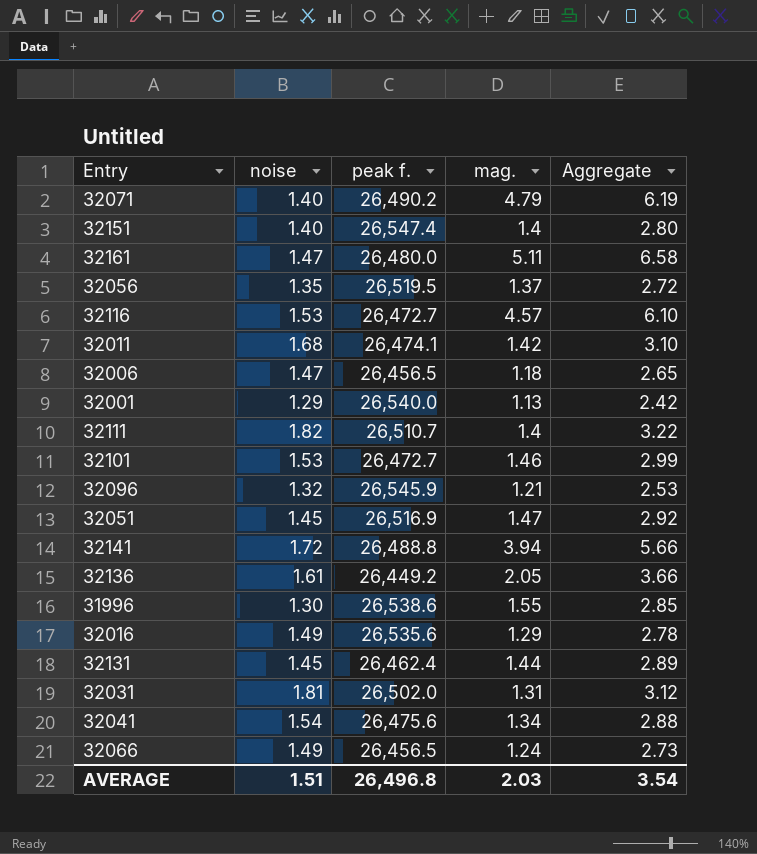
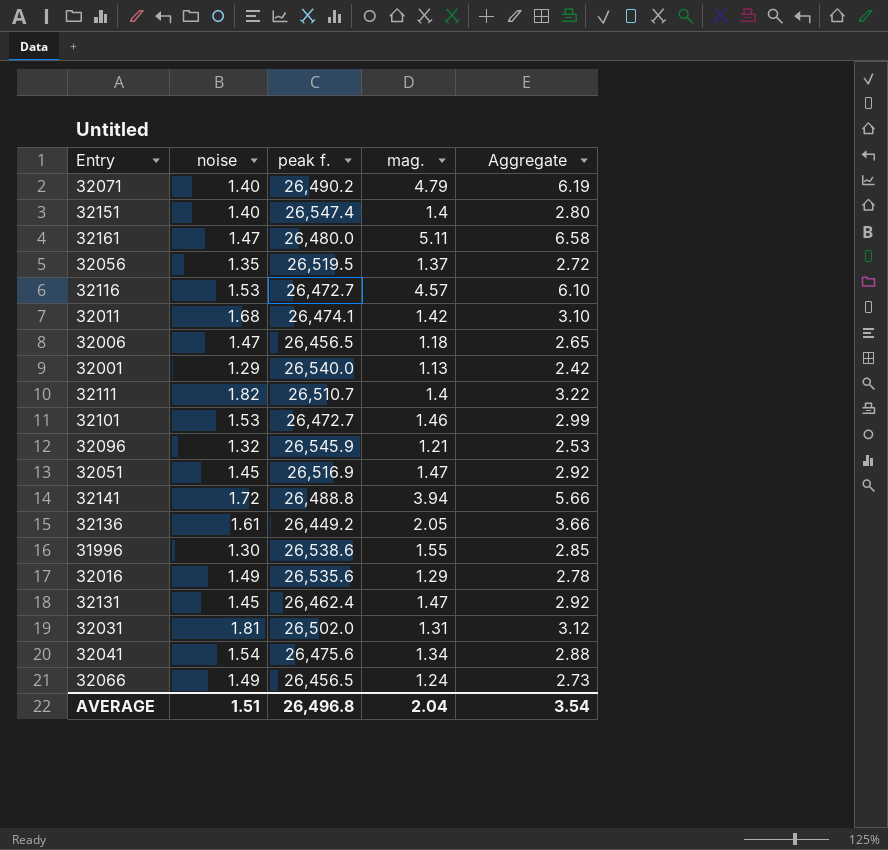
32131 | mag.: 1.44 -> 1.47
32131 | Aggregate: 2.89 -> 2.92
AVERAGE | mag.: 2.03 -> 2.04

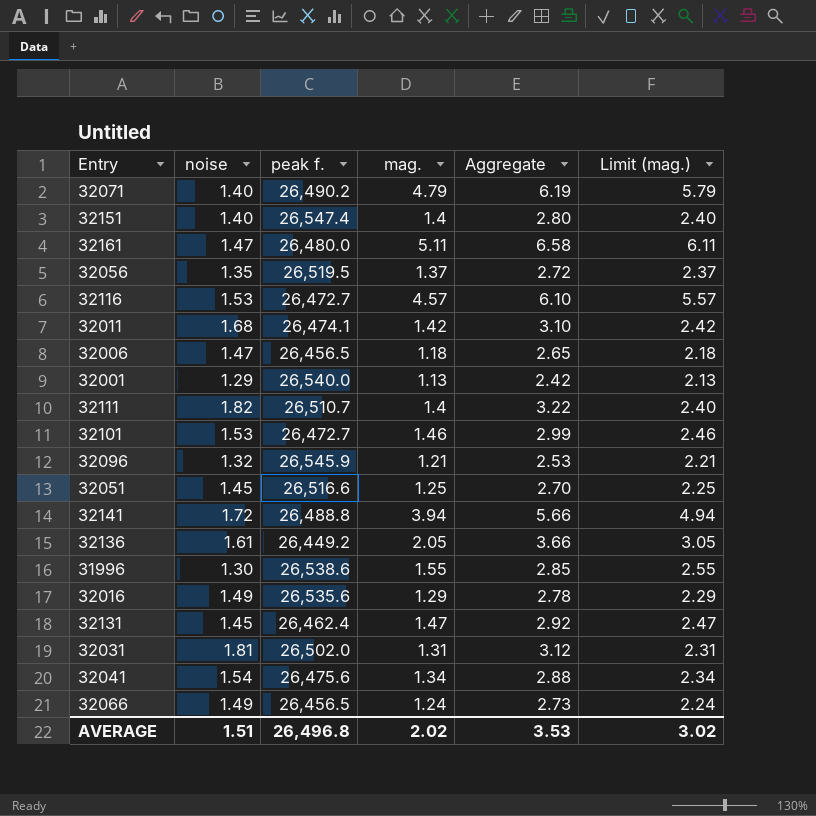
column Limit (mag.) | formula: none -> [mag.] + 1
32051 | peak f.: 26,516.9 -> 26,516.6
32051 | mag.: 1.47 -> 1.25
32051 | Aggregate: 2.92 -> 2.70
AVERAGE | mag.: 2.04 -> 2.02
AVERAGE | Aggregate: 3.54 -> 3.53

